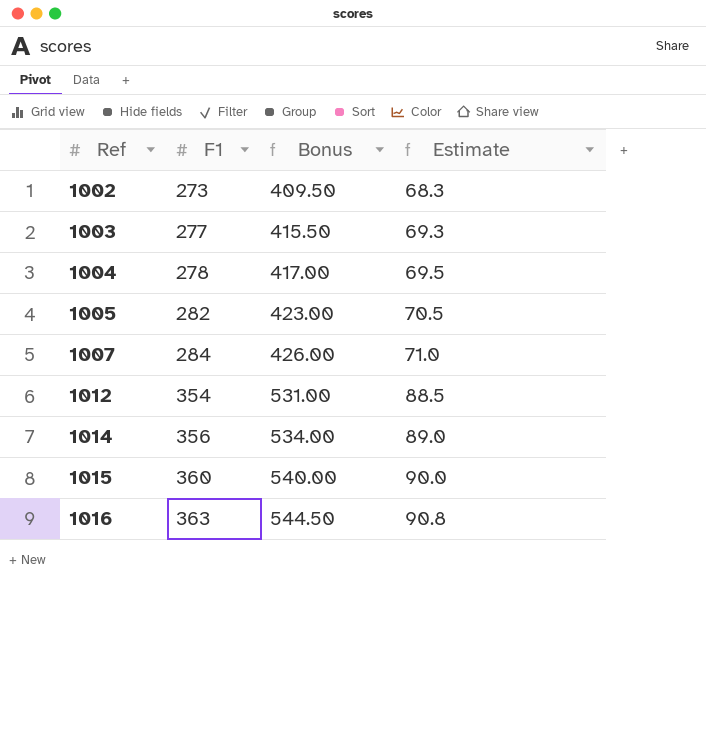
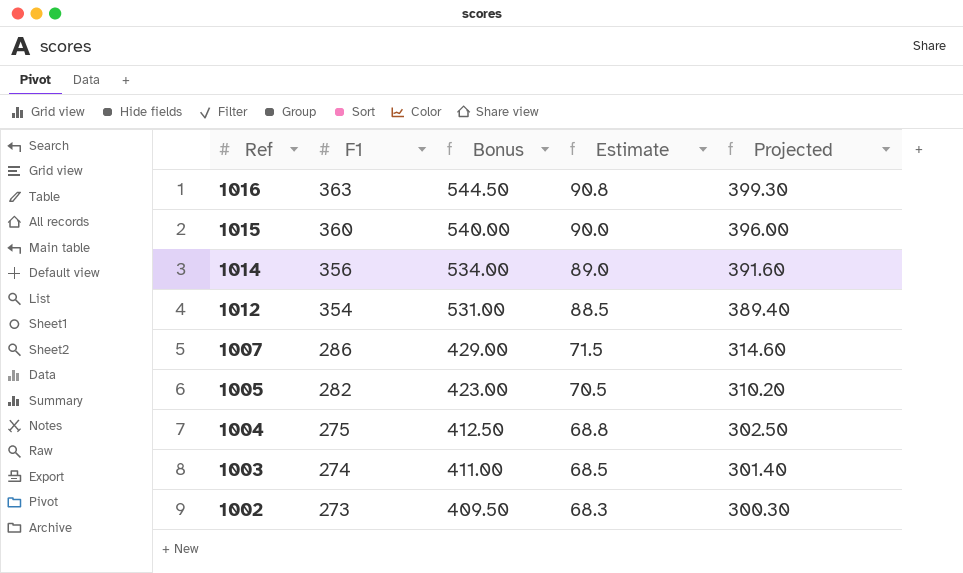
row order: Ref ascending -> Ref descending
column Projected | formula: none -> [F1] * 1.1
1007 | F1: 284 -> 286
1007 | Bonus: 426.00 -> 429.00
1007 | Estimate: 71.0 -> 71.5
1004 | F1: 278 -> 275
1004 | Bonus: 417.00 -> 412.50
1004 | Estimate: 69.5 -> 68.8
1003 | F1: 277 -> 274
1003 | Bonus: 415.50 -> 411.00
1003 | Estimate: 69.3 -> 68.5

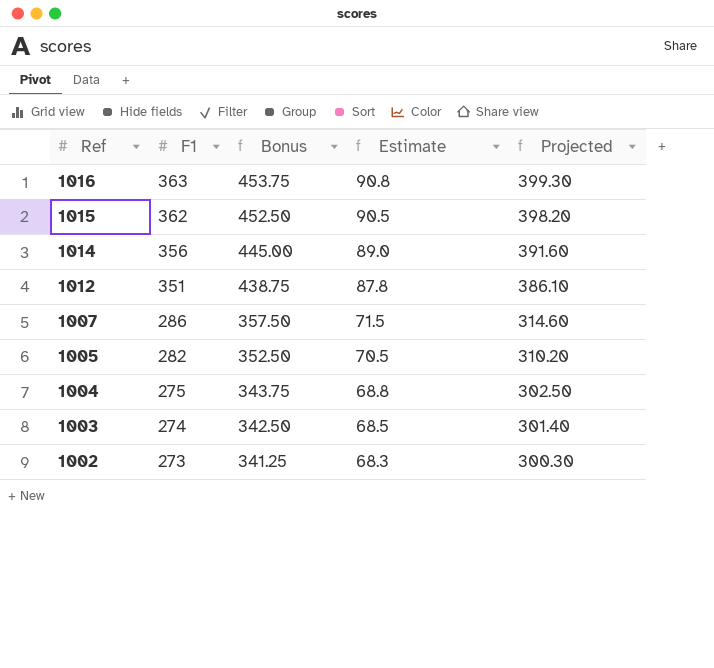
column Bonus | formula: [F1] * 1.5 -> [F1] * 1.25
1015 | F1: 360 -> 362
1015 | Estimate: 90.0 -> 90.5
1015 | Projected: 396.00 -> 398.20
1012 | F1: 354 -> 351
1012 | Estimate: 88.5 -> 87.8
1012 | Projected: 389.40 -> 386.10

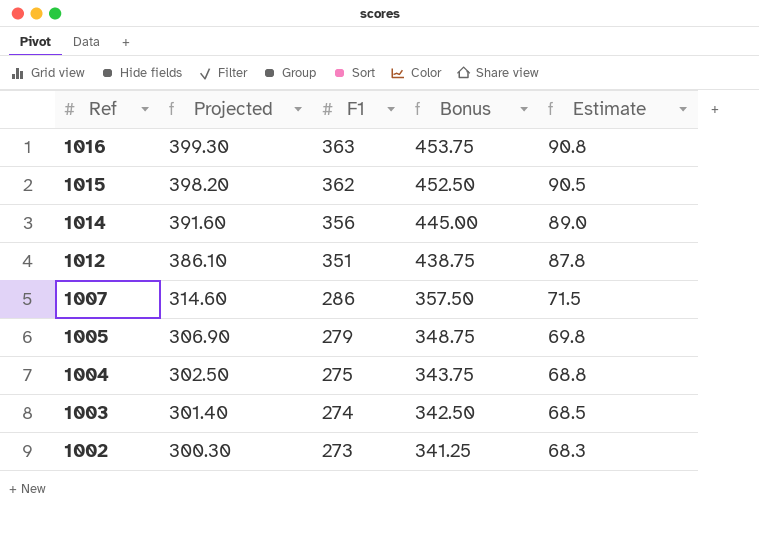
column Projected | position: 5 -> 2
1005 | Projected: 310.20 -> 306.90
1005 | F1: 282 -> 279
1005 | Bonus: 352.50 -> 348.75
1005 | Estimate: 70.5 -> 69.8

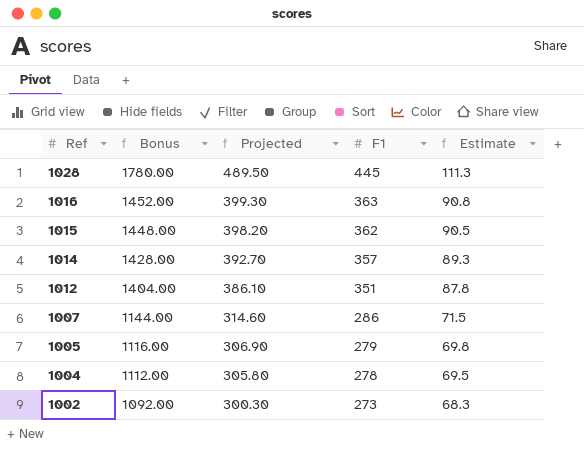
column Bonus | formula: [F1] * 1.25 -> [F1] * 4
column Bonus | position: 4 -> 2
row 1003: 301.40 | 274 | 342.50 | 68.5 -> none
row 1028: none -> 1780.00 | 489.50 | 445 | 111.3
1014 | Projected: 391.60 -> 392.70
1014 | F1: 356 -> 357
1014 | Estimate: 89.0 -> 89.3
1004 | Projected: 302.50 -> 305.80
1004 | F1: 275 -> 278
1004 | Estimate: 68.8 -> 69.5

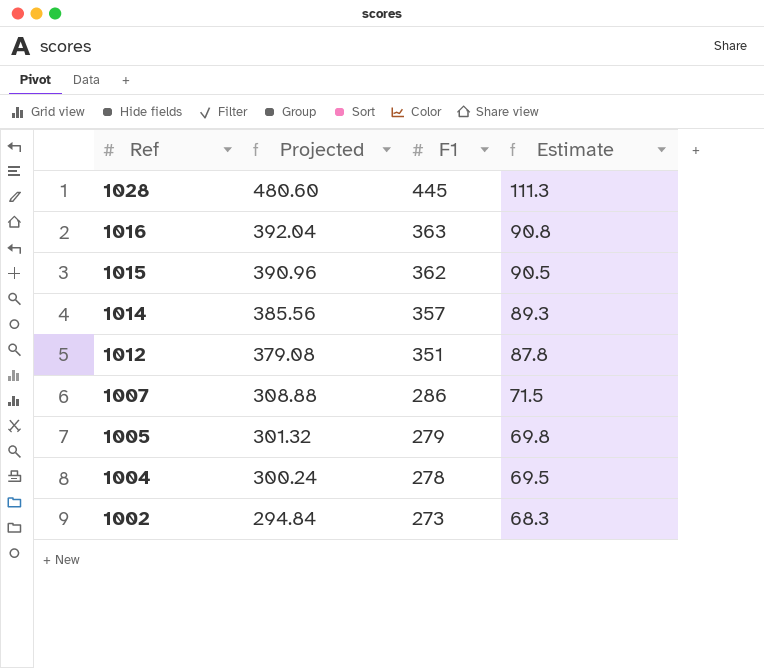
column Bonus | formula: [F1] * 4 -> none
column Projected | formula: [F1] * 1.1 -> [F1] * 1.08

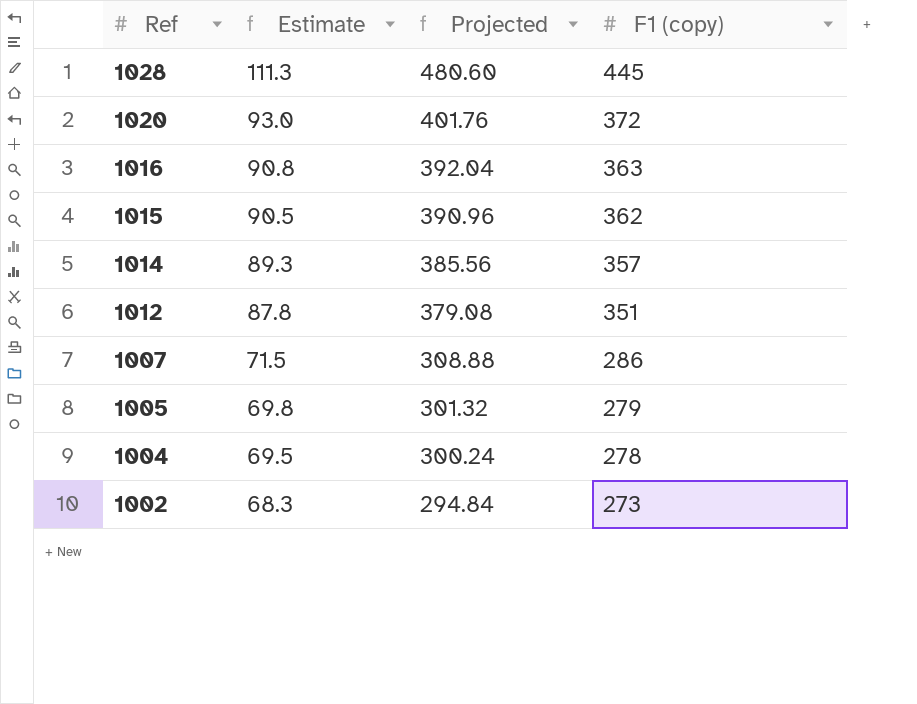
column Estimate | position: 4 -> 2
column name: F1 -> F1 (copy)
row 1020: none -> 93.0 | 401.76 | 372

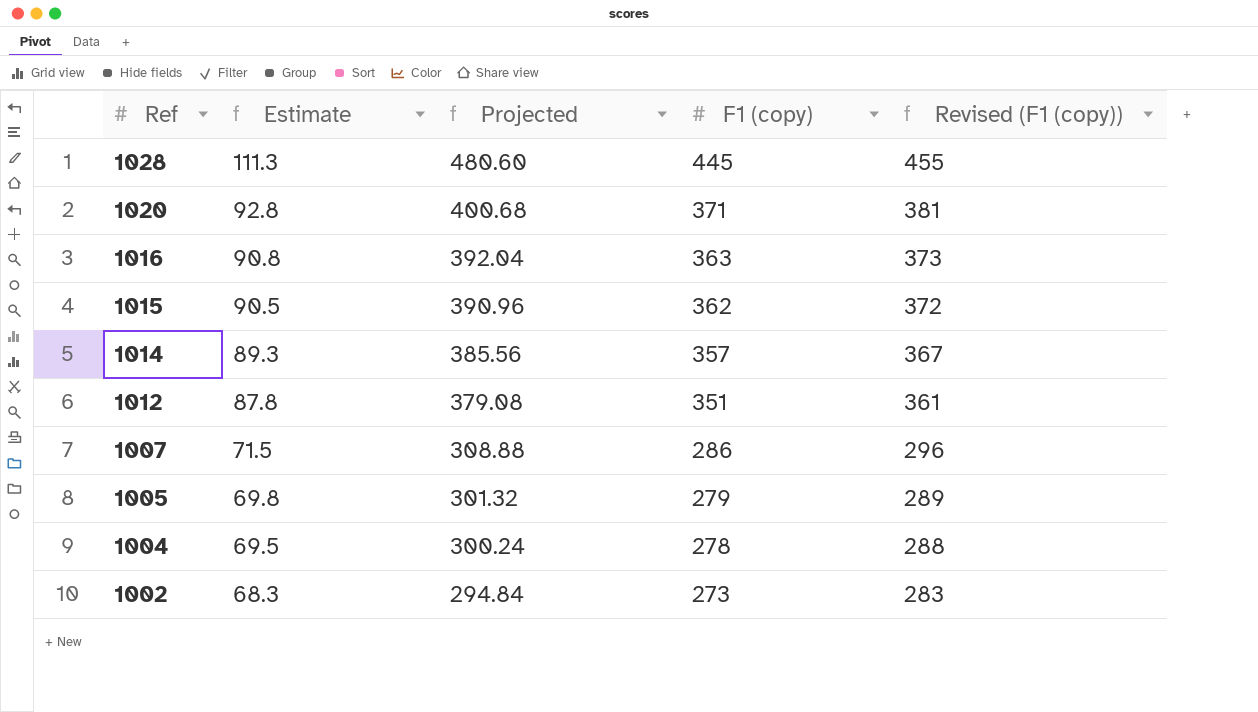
column Revised (F1 (copy)) | formula: none -> [F1 (copy)] + 10
1020 | Estimate: 93.0 -> 92.8
1020 | Projected: 401.76 -> 400.68
1020 | F1 (copy): 372 -> 371

